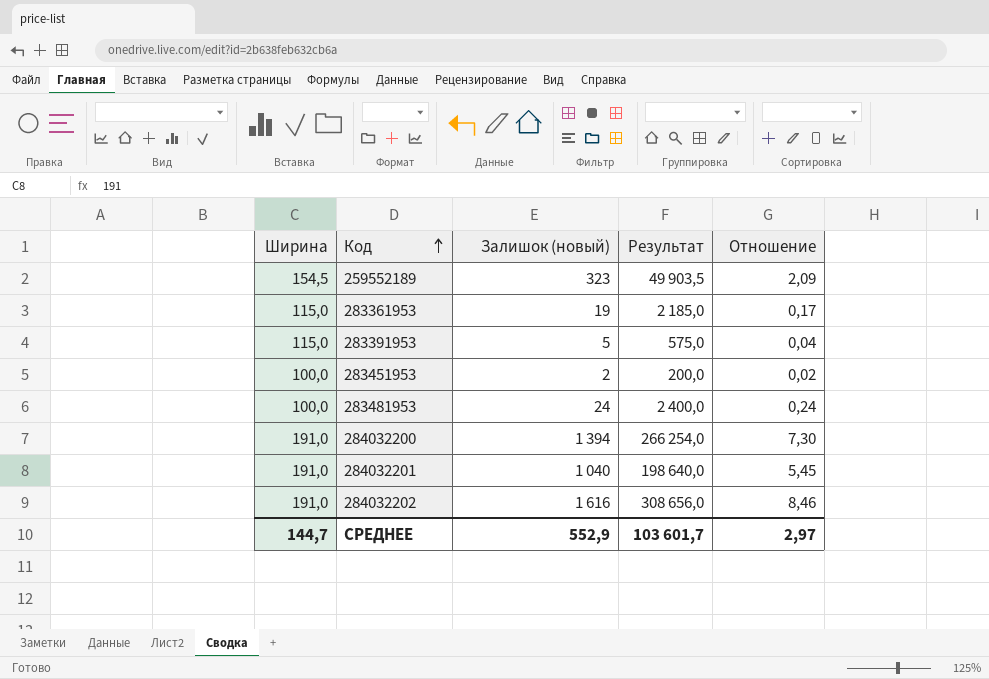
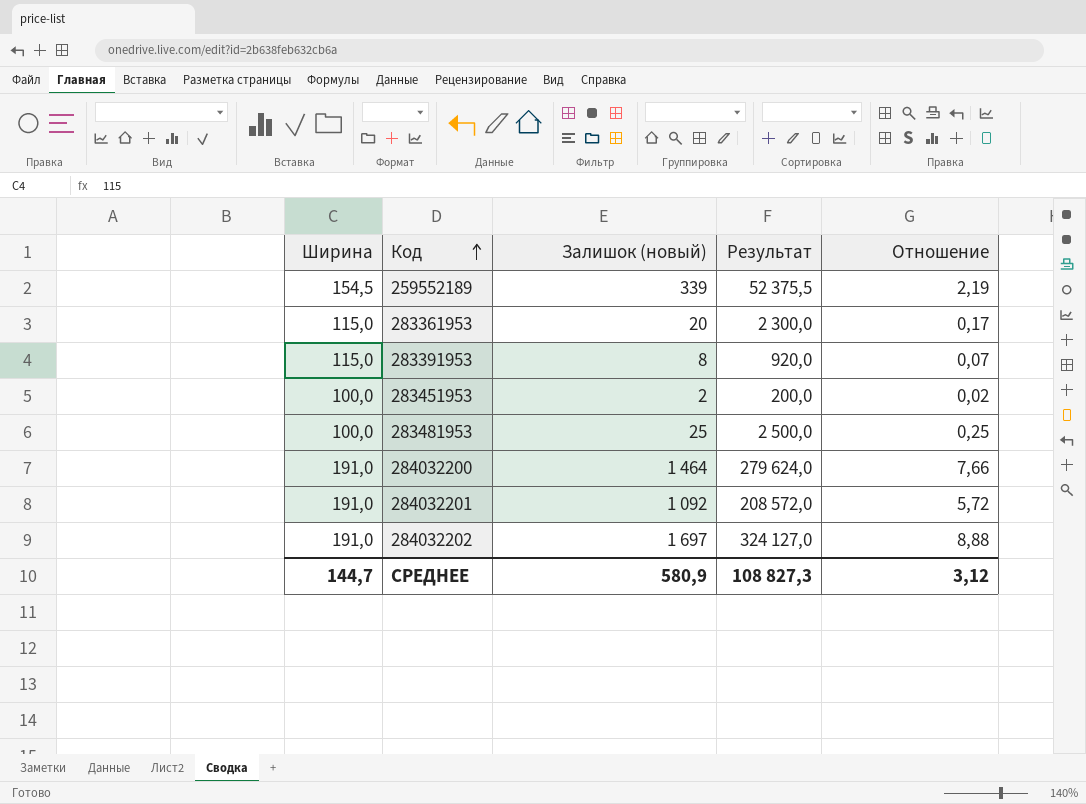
259552189 | Залишок (новый): 323 -> 339
259552189 | Результат: 49 903,5 -> 52 375,5
259552189 | Отношение: 2,09 -> 2,19
283361953 | Залишок (новый): 19 -> 20
283361953 | Результат: 2 185,0 -> 2 300,0
283391953 | Залишок (новый): 5 -> 8
283391953 | Результат: 575,0 -> 920,0
283391953 | Отношение: 0,04 -> 0,07
283481953 | Залишок (новый): 24 -> 25
283481953 | Результат: 2 400,0 -> 2 500,0
283481953 | Отношение: 0,24 -> 0,25
284032200 | Залишок (новый): 1 394 -> 1 464
284032200 | Результат: 266 254,0 -> 279 624,0
284032200 | Отношение: 7,30 -> 7,66
284032201 | Залишок (новый): 1 040 -> 1 092
284032201 | Результат: 198 640,0 -> 208 572,0
284032201 | Отношение: 5,45 -> 5,72
284032202 | Залишок (новый): 1 616 -> 1 697
284032202 | Результат: 308 656,0 -> 324 127,0
284032202 | Отношение: 8,46 -> 8,88
СРЕДНЕЕ | Залишок (новый): 552,9 -> 580,9
СРЕДНЕЕ | Результат: 103 601,7 -> 108 827,3
СРЕДНЕЕ | Отношение: 2,97 -> 3,12

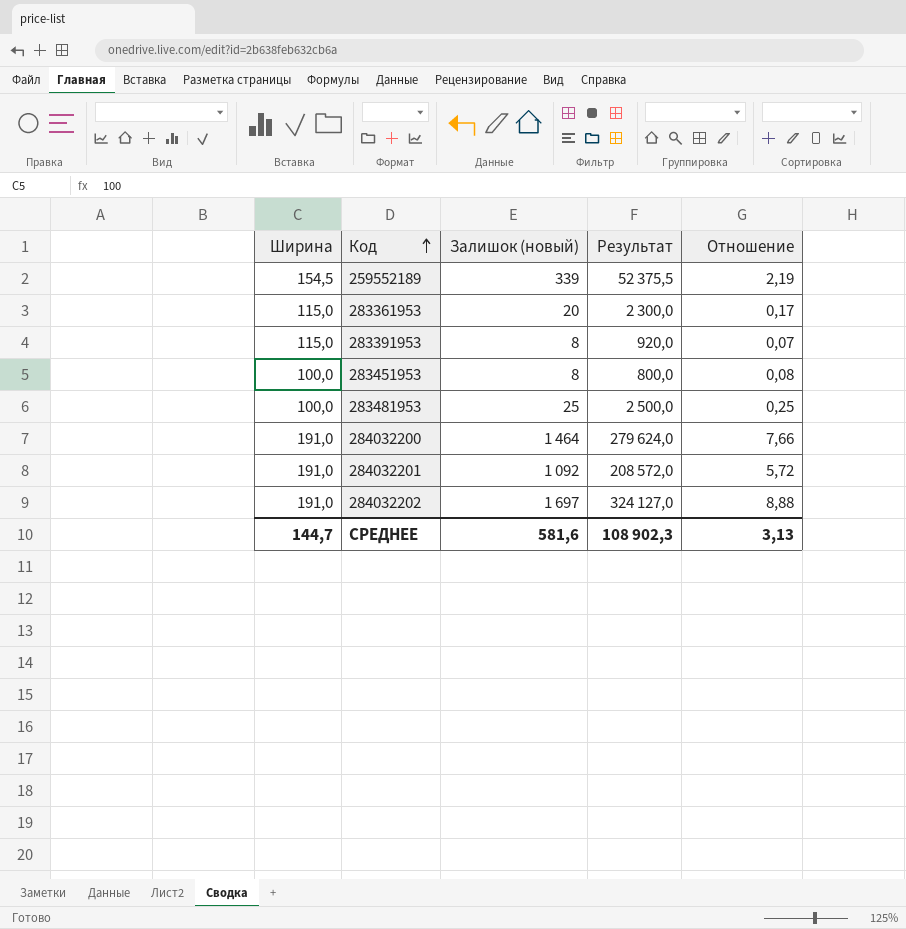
283451953 | Залишок (новый): 2 -> 8
283451953 | Результат: 200,0 -> 800,0
283451953 | Отношение: 0,02 -> 0,08
СРЕДНЕЕ | Залишок (новый): 580,9 -> 581,6
СРЕДНЕЕ | Результат: 108 827,3 -> 108 902,3
СРЕДНЕЕ | Отношение: 3,12 -> 3,13

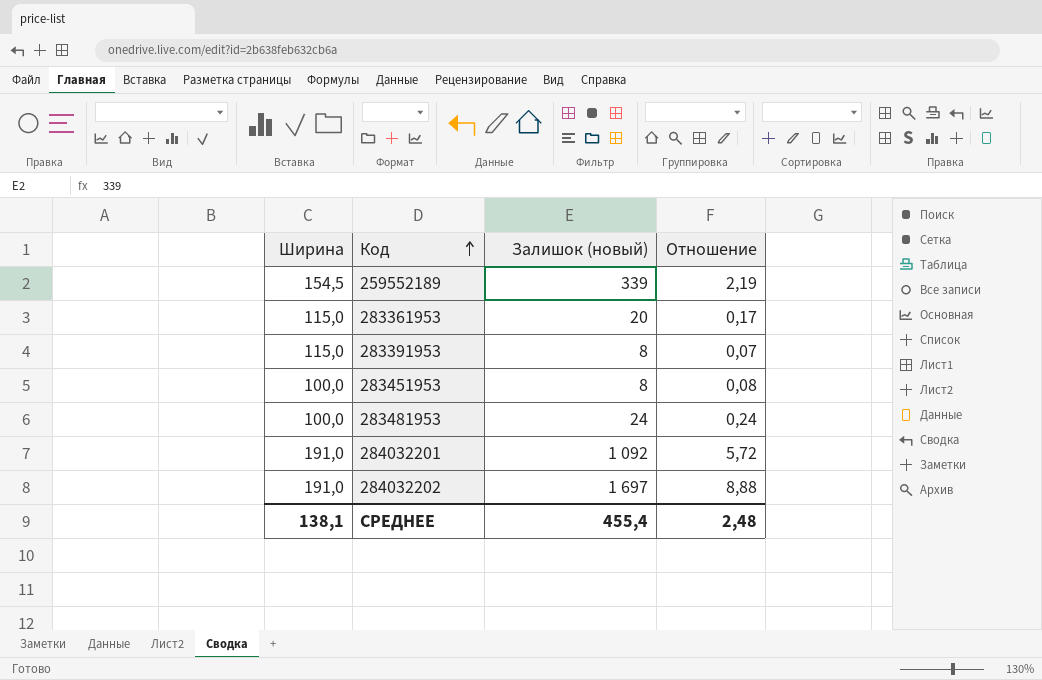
column Результат | formula: [Ширина] * [Залишок (новый)] -> none
row 284032200: 191,0 | 1 464 | 279 624,0 | 7,66 -> none
283481953 | Залишок (новый): 25 -> 24
283481953 | Отношение: 0,25 -> 0,24
СРЕДНЕЕ | Ширина: 144,7 -> 138,1
СРЕДНЕЕ | Залишок (новый): 581,6 -> 455,4
СРЕДНЕЕ | Отношение: 3,13 -> 2,48

